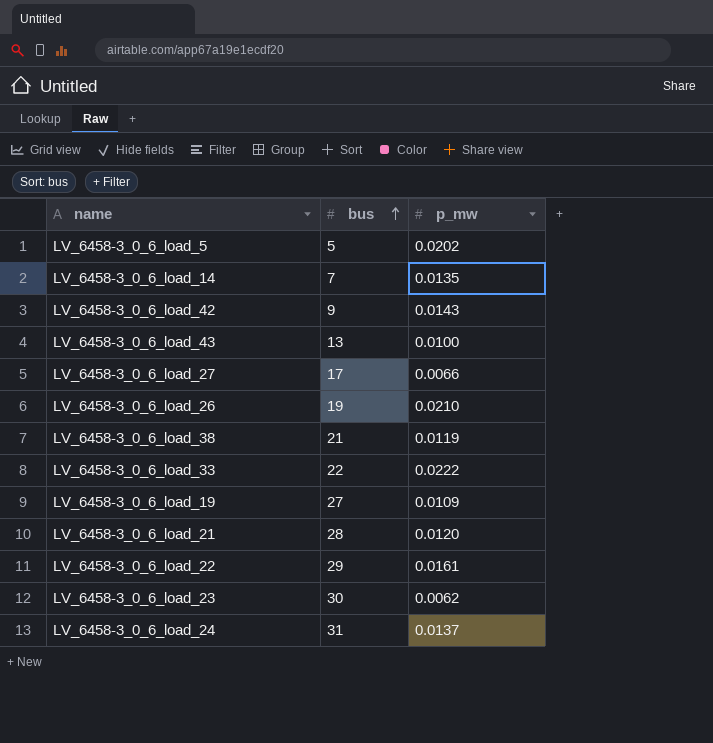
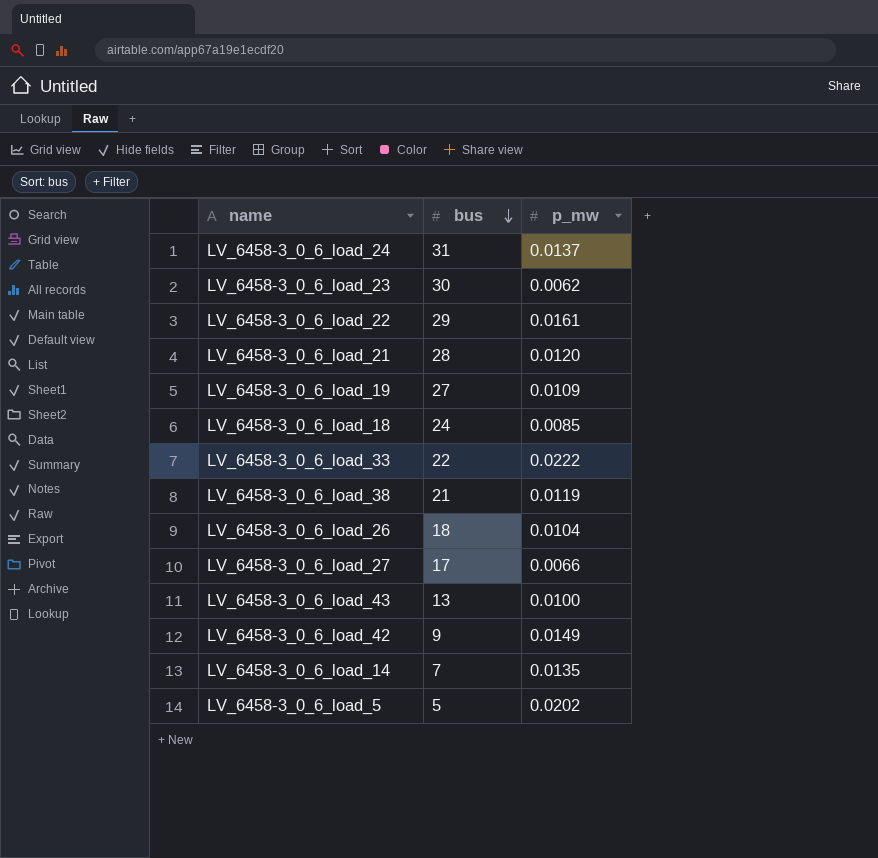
row order: bus ascending -> bus descending
row LV_6458-3_0_6_load_18: none -> 24 | 0.0085
LV_6458-3_0_6_load_26 | bus: 19 -> 18
LV_6458-3_0_6_load_26 | p_mw: 0.0210 -> 0.0104
LV_6458-3_0_6_load_42 | p_mw: 0.0143 -> 0.0149

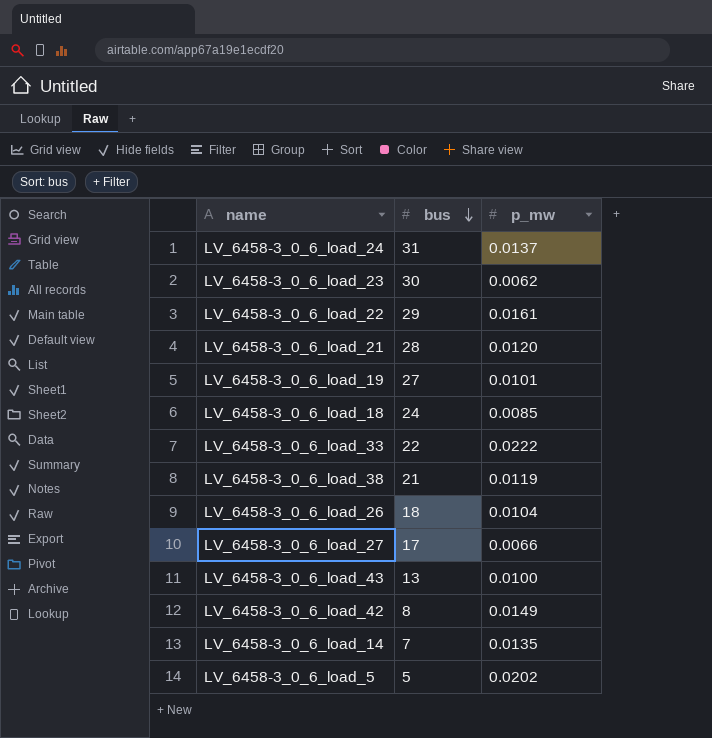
LV_6458-3_0_6_load_19 | p_mw: 0.0109 -> 0.0101
LV_6458-3_0_6_load_42 | bus: 9 -> 8

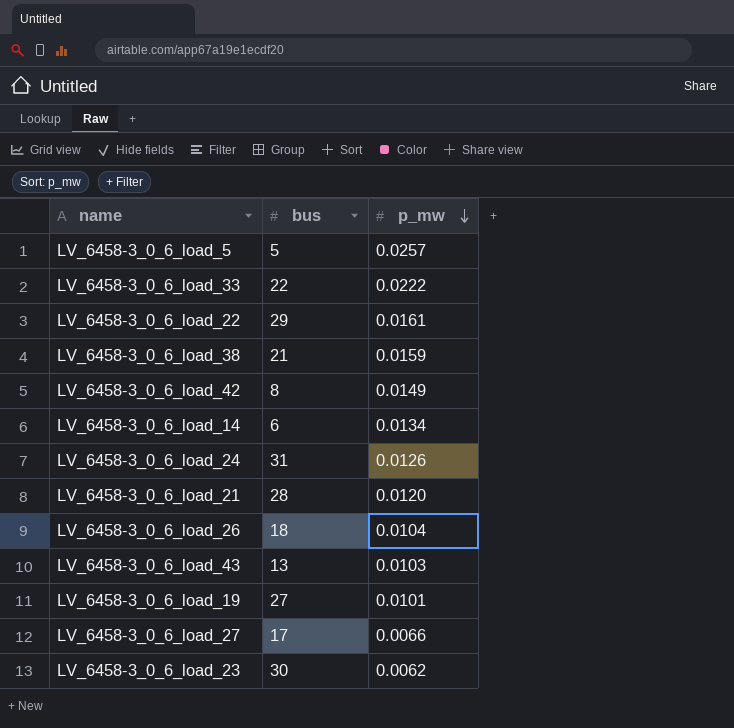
row order: bus descending -> p_mw descending
row LV_6458-3_0_6_load_18: 24 | 0.0085 -> none
LV_6458-3_0_6_load_5 | p_mw: 0.0202 -> 0.0257
LV_6458-3_0_6_load_38 | p_mw: 0.0119 -> 0.0159
LV_6458-3_0_6_load_14 | bus: 7 -> 6
LV_6458-3_0_6_load_14 | p_mw: 0.0135 -> 0.0134
LV_6458-3_0_6_load_24 | p_mw: 0.0137 -> 0.0126
LV_6458-3_0_6_load_43 | p_mw: 0.0100 -> 0.0103

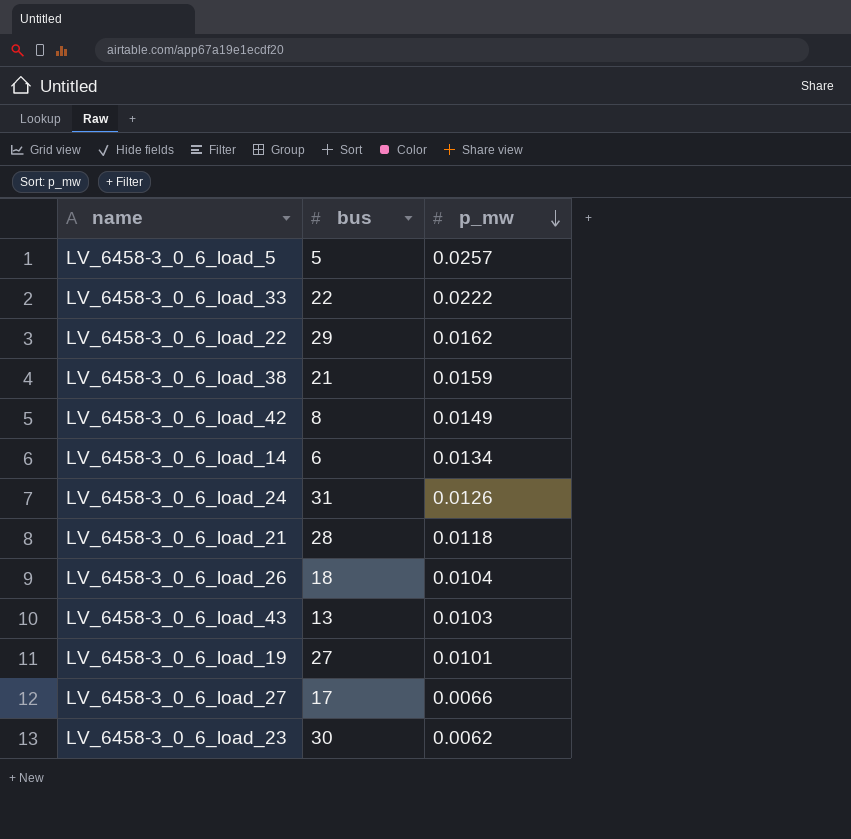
LV_6458-3_0_6_load_22 | p_mw: 0.0161 -> 0.0162
LV_6458-3_0_6_load_21 | p_mw: 0.0120 -> 0.0118

